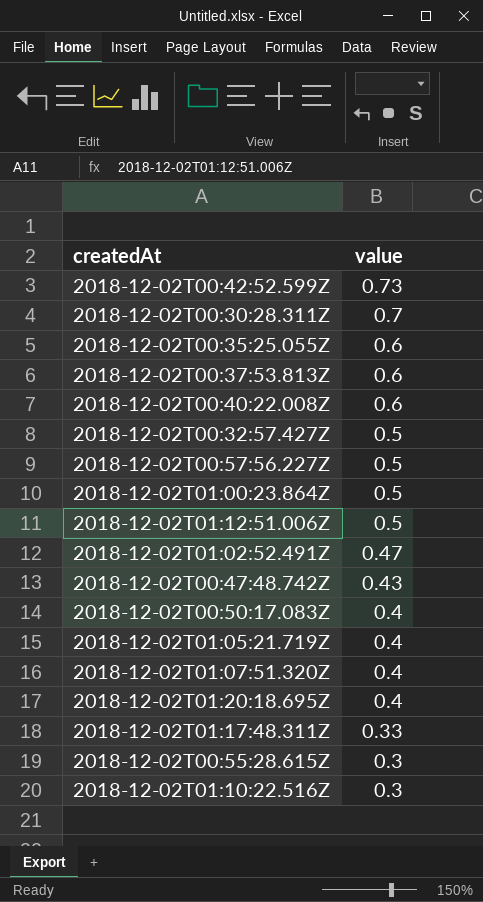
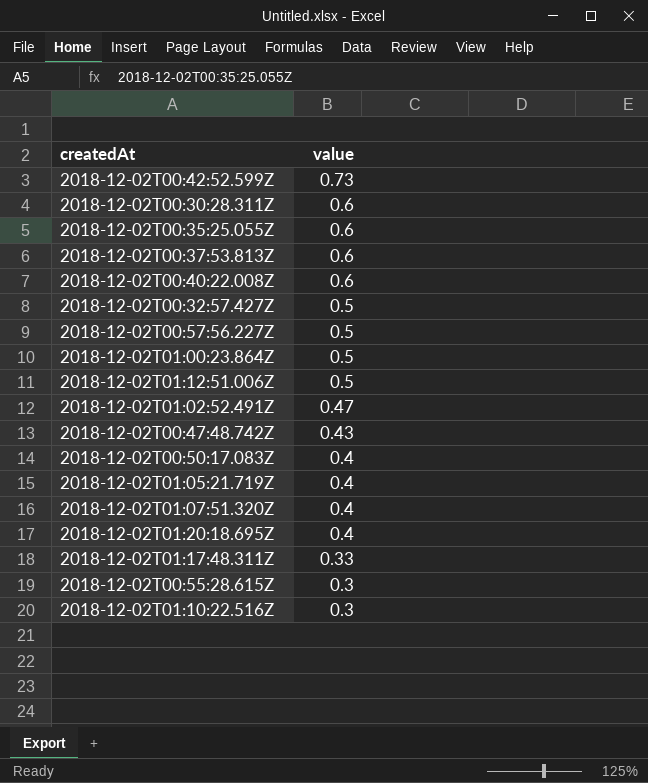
2018-12-02T00:30:28.311Z | value: 0.7 -> 0.6

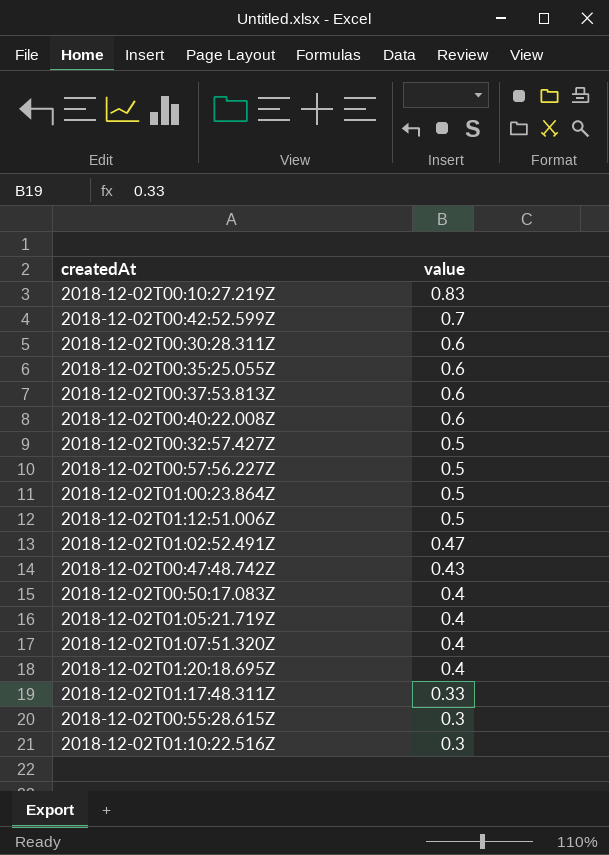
row 2018-12-02T00:10:27.219Z: none -> 0.83
2018-12-02T00:42:52.599Z | value: 0.73 -> 0.7

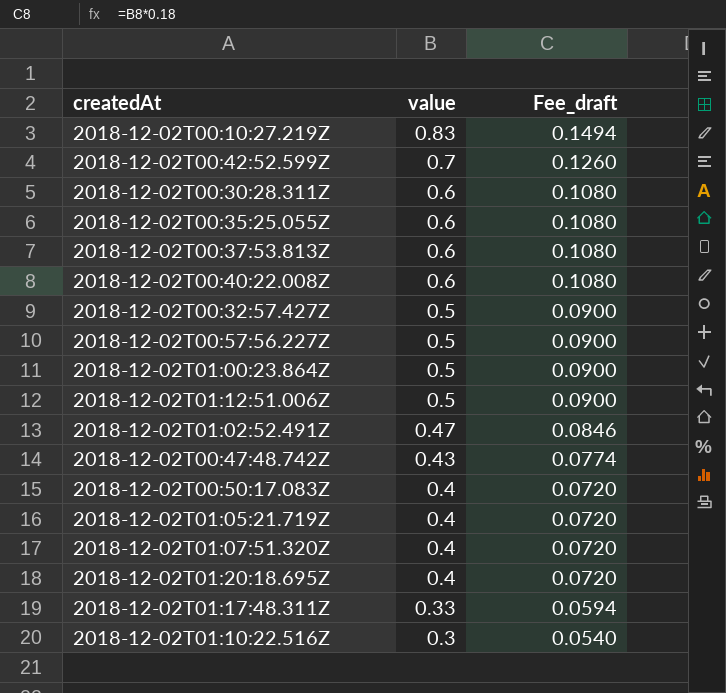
column Fee_draft | formula: none -> [value] * 0.18
row 2018-12-02T00:55:28.615Z: 0.3 -> none

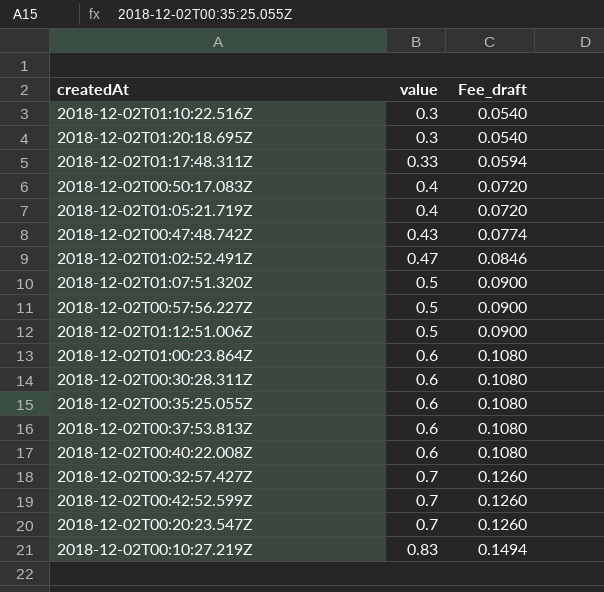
row order: value descending -> value ascending
2018-12-02T01:20:18.695Z | value: 0.4 -> 0.3
2018-12-02T01:20:18.695Z | Fee_draft: 0.0720 -> 0.0540
2018-12-02T01:07:51.320Z | value: 0.4 -> 0.5
2018-12-02T01:07:51.320Z | Fee_draft: 0.0720 -> 0.0900
2018-12-02T01:00:23.864Z | value: 0.5 -> 0.6
2018-12-02T01:00:23.864Z | Fee_draft: 0.0900 -> 0.1080
2018-12-02T00:32:57.427Z | value: 0.5 -> 0.7
2018-12-02T00:32:57.427Z | Fee_draft: 0.0900 -> 0.1260
row 2018-12-02T00:20:23.547Z: none -> 0.7 | 0.1260

